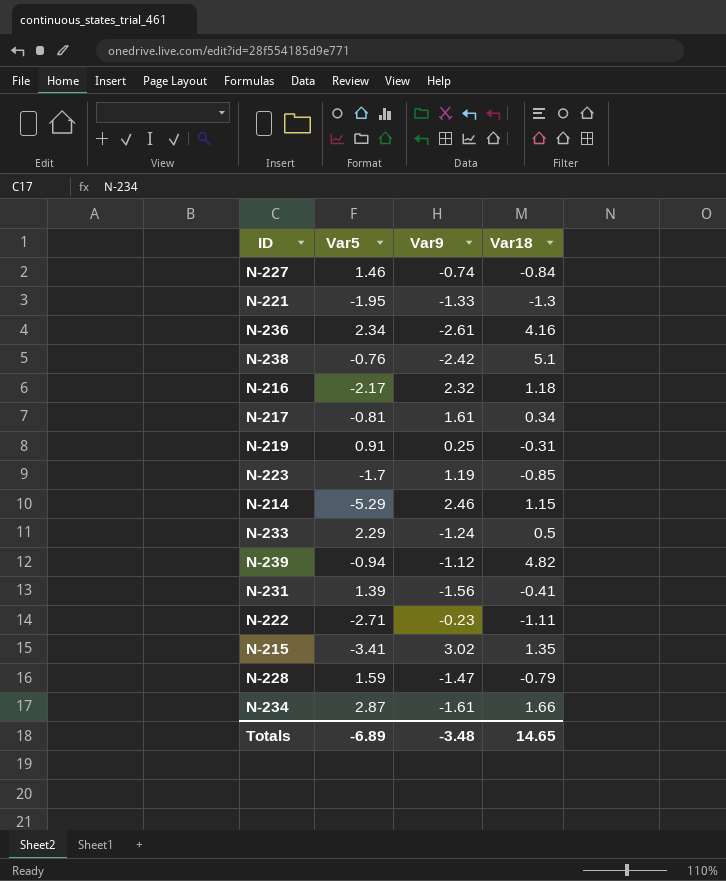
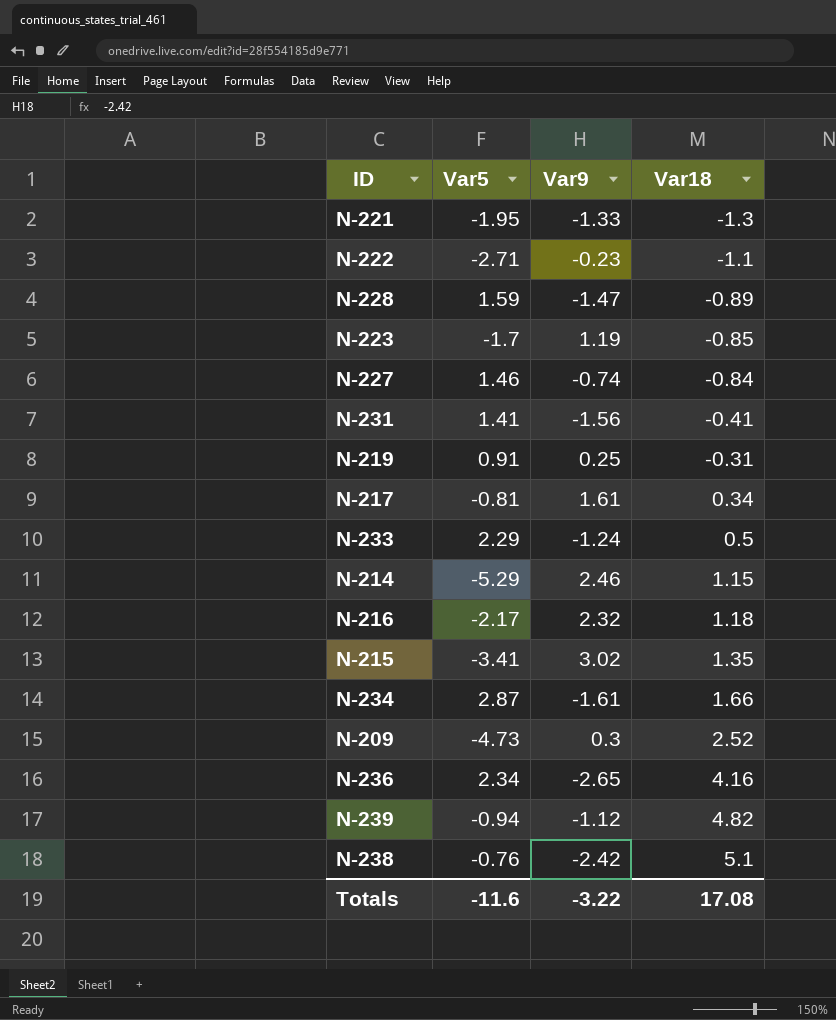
row order: none -> Var18 ascending
N-222 | Var18: -1.11 -> -1.1
N-228 | Var18: -0.79 -> -0.89
N-231 | Var5: 1.39 -> 1.41
row N-209: none -> -4.73 | 0.3 | 2.52
N-236 | Var9: -2.61 -> -2.65
Totals | Var5: -6.89 -> -11.6
Totals | Var9: -3.48 -> -3.22
Totals | Var18: 14.65 -> 17.08

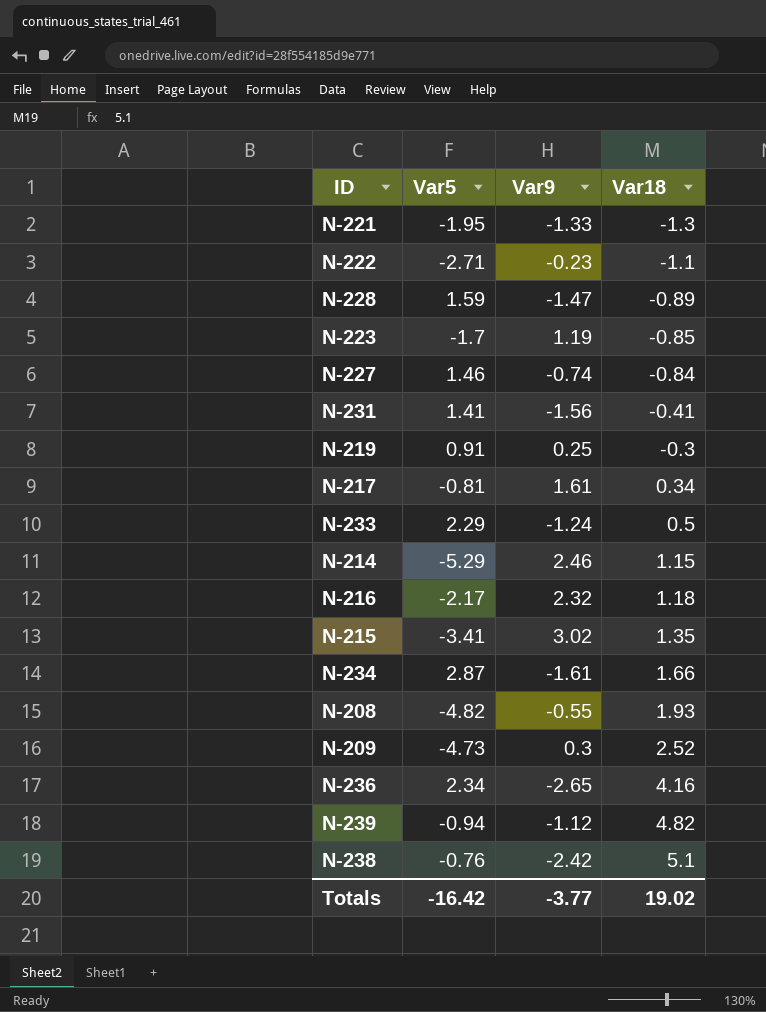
N-219 | Var18: -0.31 -> -0.3
row N-208: none -> -4.82 | -0.55 | 1.93
Totals | Var5: -11.6 -> -16.42
Totals | Var9: -3.22 -> -3.77
Totals | Var18: 17.08 -> 19.02

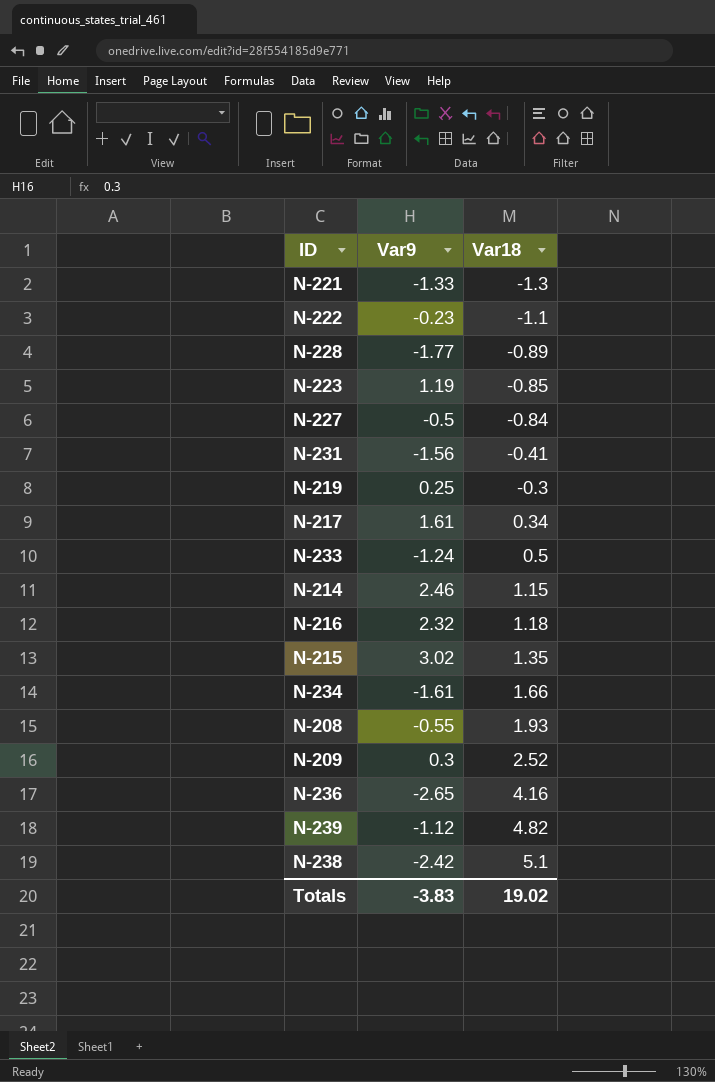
column Var5 | position: 2 -> none
N-228 | Var9: -1.47 -> -1.77
N-227 | Var9: -0.74 -> -0.5
Totals | Var9: -3.77 -> -3.83

